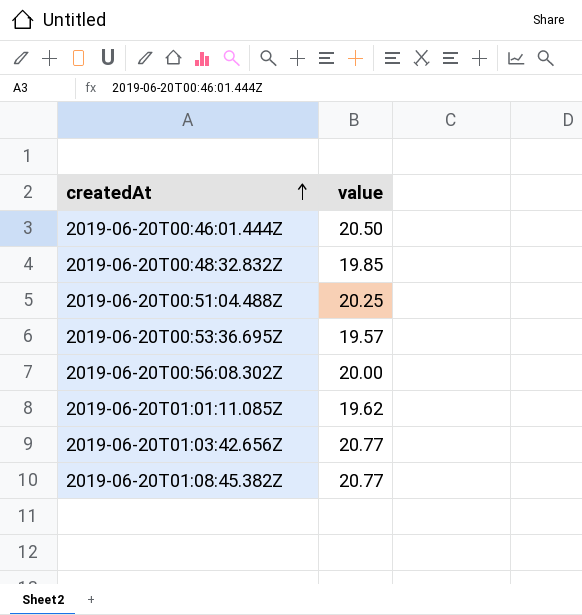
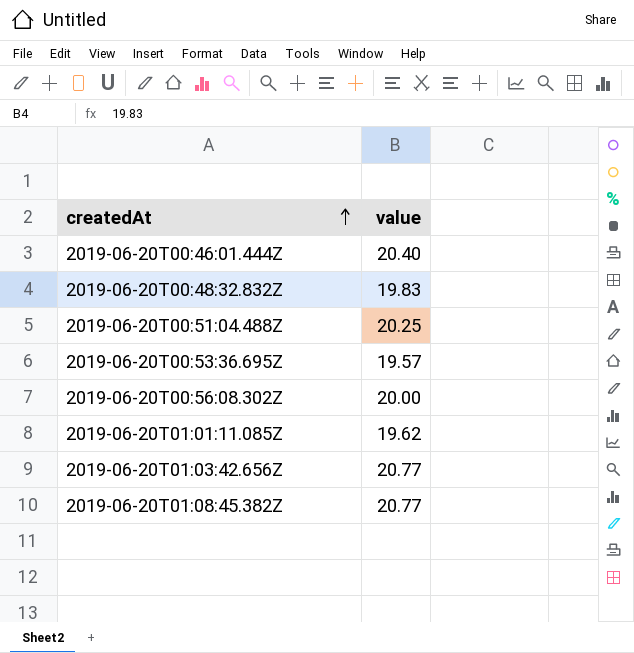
2019-06-20T00:46:01.444Z | value: 20.50 -> 20.40
2019-06-20T00:48:32.832Z | value: 19.85 -> 19.83

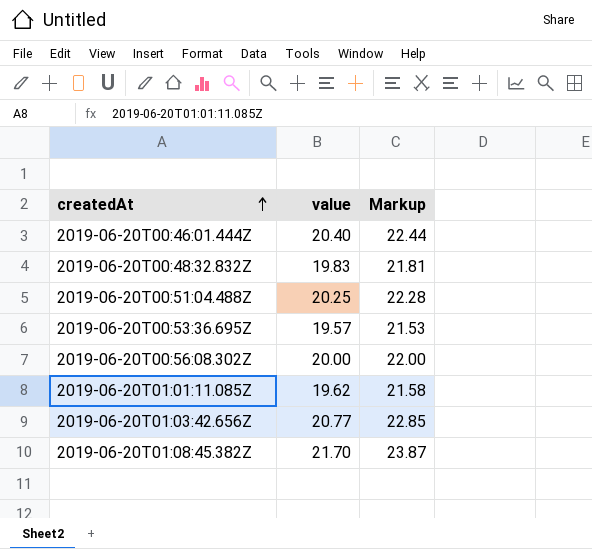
column Markup | formula: none -> [value] * 1.1
2019-06-20T01:08:45.382Z | value: 20.77 -> 21.70

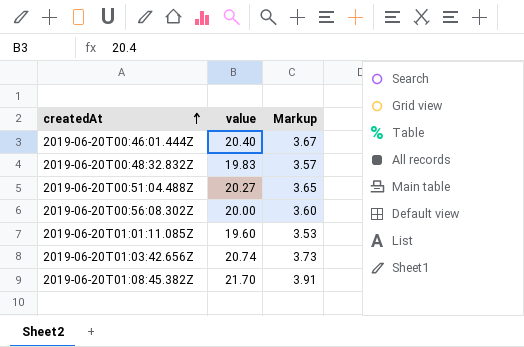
column Markup | formula: [value] * 1.1 -> [value] * 0.18
row 2019-06-20T00:53:36.695Z: 19.57 | 21.53 -> none
2019-06-20T00:51:04.488Z | value: 20.25 -> 20.27
2019-06-20T01:01:11.085Z | value: 19.62 -> 19.60
2019-06-20T01:03:42.656Z | value: 20.77 -> 20.74

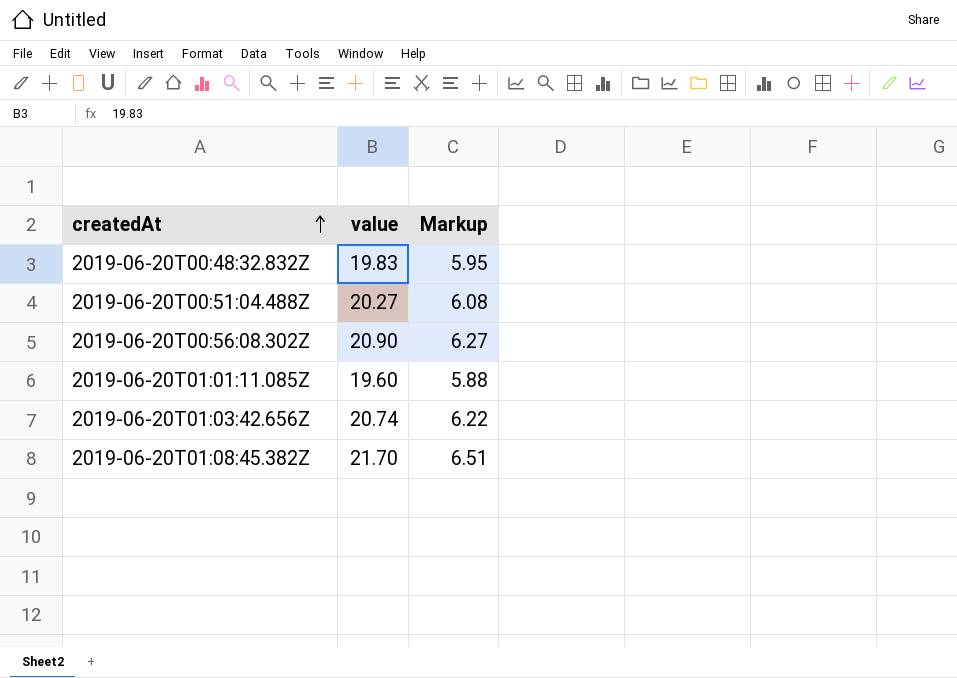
column Markup | formula: [value] * 0.18 -> [value] * 0.3
row 2019-06-20T00:46:01.444Z: 20.40 | 3.67 -> none
2019-06-20T00:56:08.302Z | value: 20.00 -> 20.90

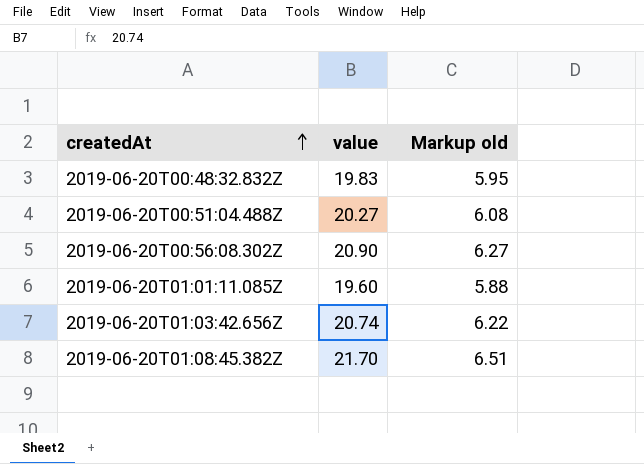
column name: Markup -> Markup old

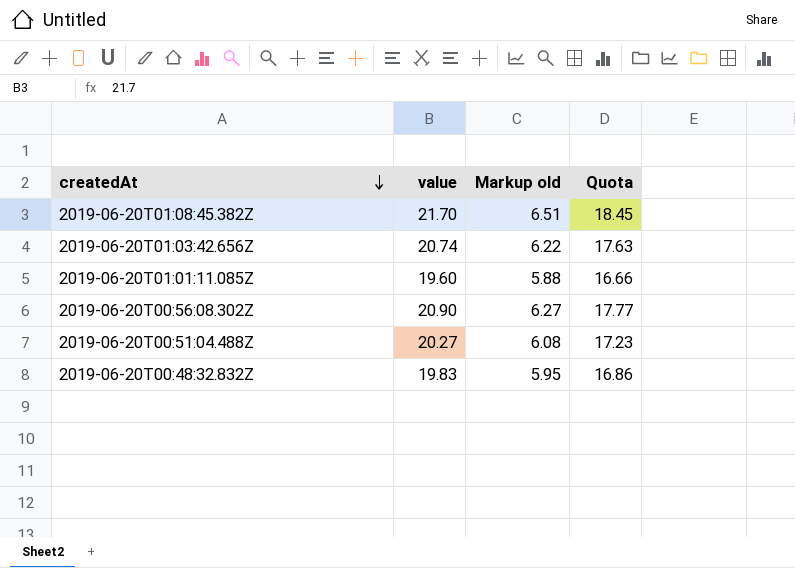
row order: createdAt ascending -> createdAt descending
column Quota | formula: none -> [value] * 0.85

